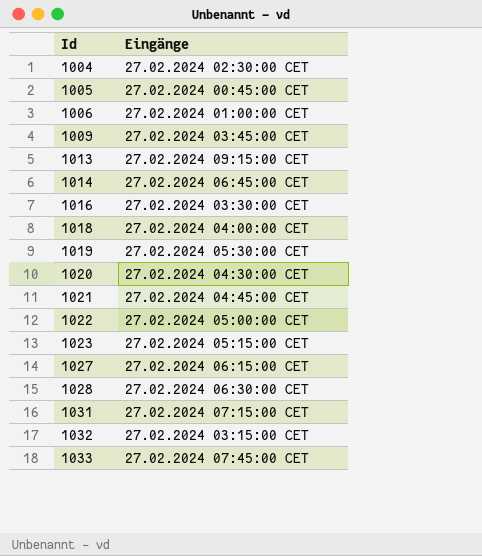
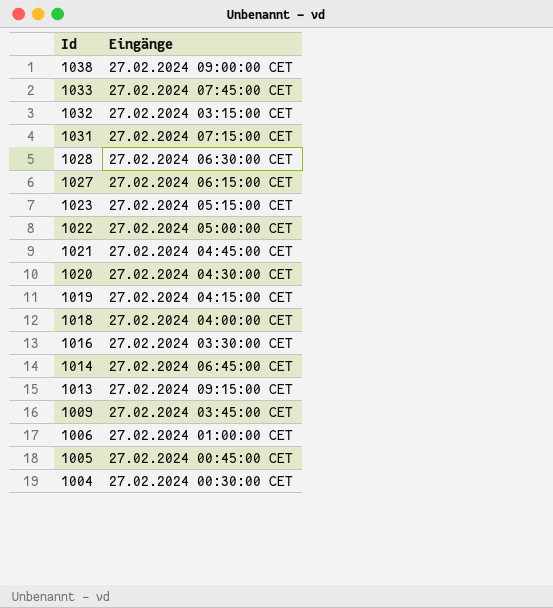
row order: Id ascending -> Id descending
row 1038: none -> 27.02.2024 09:00:00 CET
1019 | Eingänge: 27.02.2024 05:30:00 CET -> 27.02.2024 04:15:00 CET
1004 | Eingänge: 27.02.2024 02:30:00 CET -> 27.02.2024 00:30:00 CET

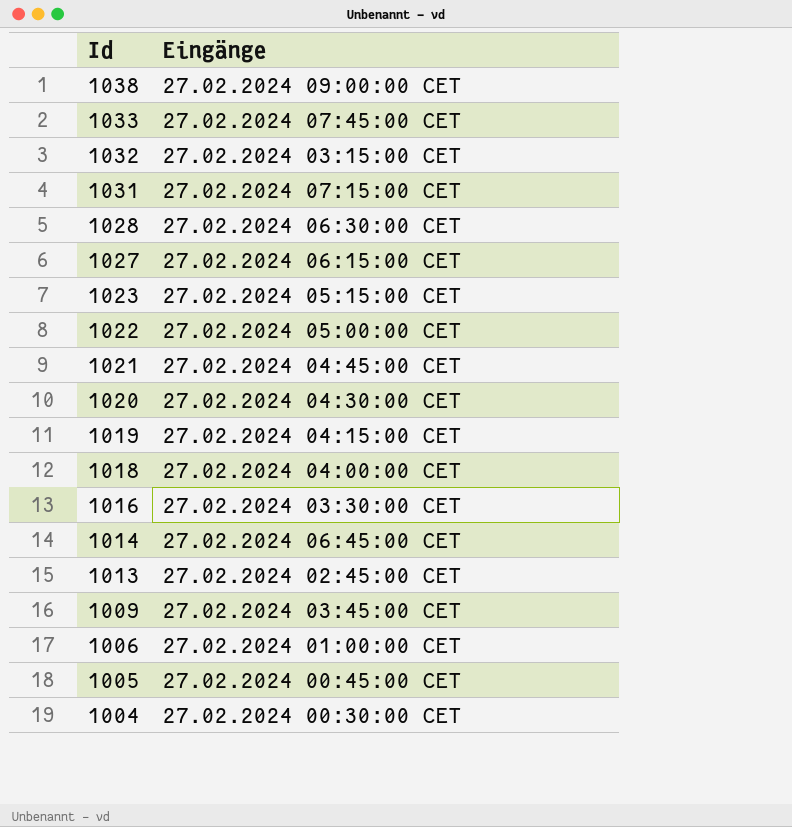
1013 | Eingänge: 27.02.2024 09:15:00 CET -> 27.02.2024 02:45:00 CET

